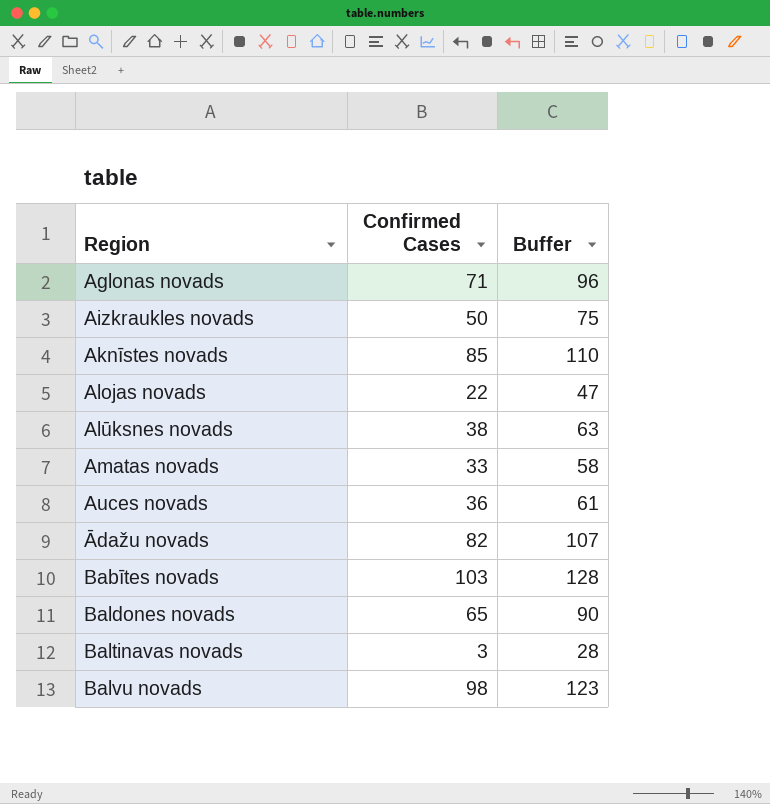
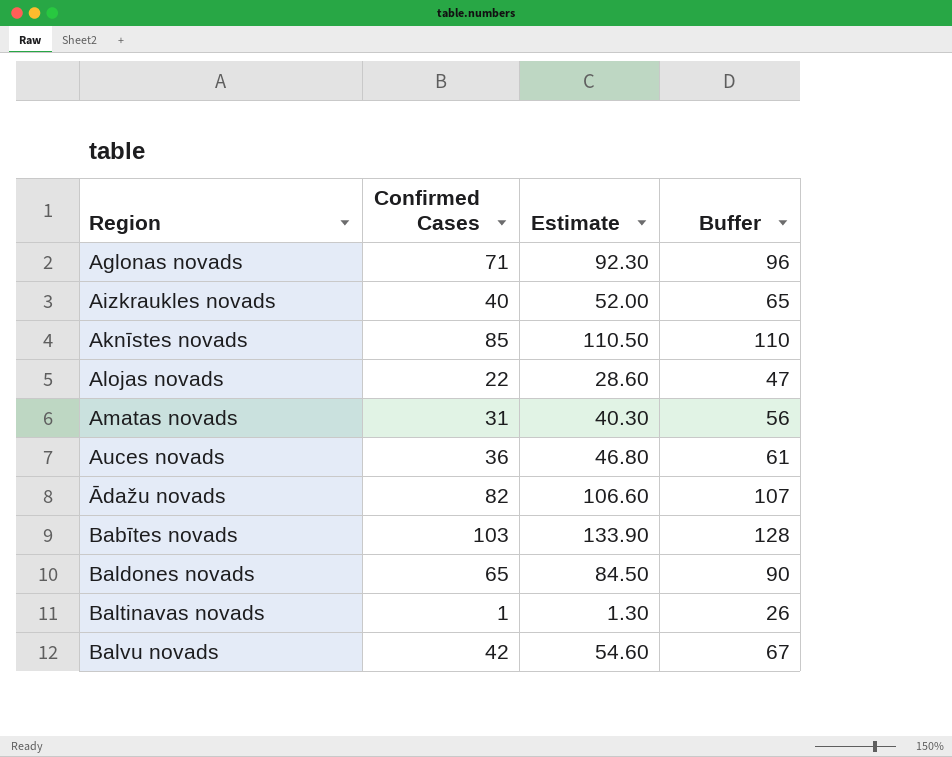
column Estimate | formula: none -> [Confirmed Cases] * 1.3
row Alūksnes novads: 38 | 63 -> none
Aizkraukles novads | Confirmed Cases: 50 -> 40
Aizkraukles novads | Buffer: 75 -> 65
Amatas novads | Confirmed Cases: 33 -> 31
Amatas novads | Buffer: 58 -> 56
Baltinavas novads | Confirmed Cases: 3 -> 1
Baltinavas novads | Buffer: 28 -> 26
Balvu novads | Confirmed Cases: 98 -> 42
Balvu novads | Buffer: 123 -> 67

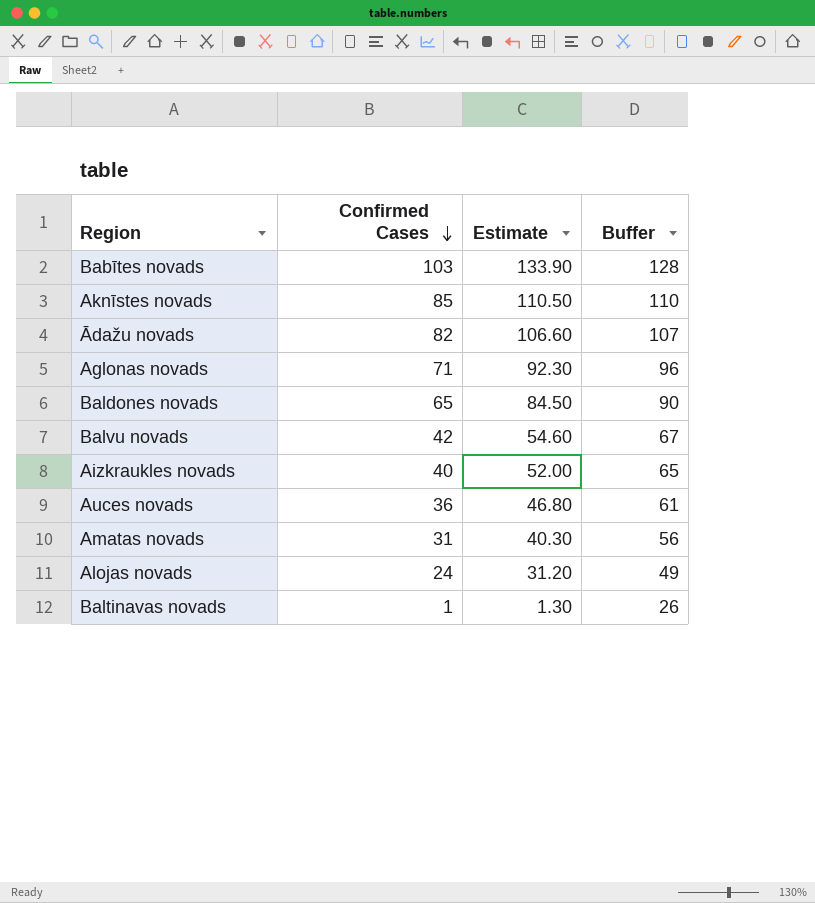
row order: none -> Confirmed Cases descending
Alojas novads | Confirmed Cases: 22 -> 24
Alojas novads | Estimate: 28.60 -> 31.20
Alojas novads | Buffer: 47 -> 49

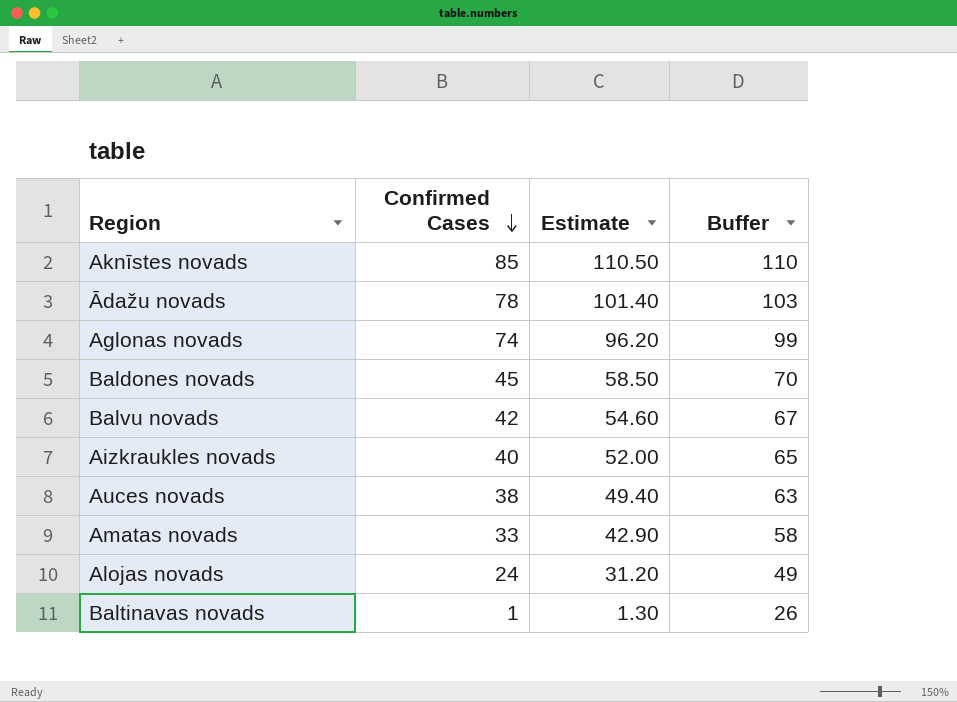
row Babītes novads: 103 | 133.90 | 128 -> none
Ādažu novads | Confirmed Cases: 82 -> 78
Ādažu novads | Estimate: 106.60 -> 101.40
Ādažu novads | Buffer: 107 -> 103
Aglonas novads | Confirmed Cases: 71 -> 74
Aglonas novads | Estimate: 92.30 -> 96.20
Aglonas novads | Buffer: 96 -> 99
Baldones novads | Confirmed Cases: 65 -> 45
Baldones novads | Estimate: 84.50 -> 58.50
Baldones novads | Buffer: 90 -> 70
Auces novads | Confirmed Cases: 36 -> 38
Auces novads | Estimate: 46.80 -> 49.40
Auces novads | Buffer: 61 -> 63
Amatas novads | Confirmed Cases: 31 -> 33
Amatas novads | Estimate: 40.30 -> 42.90
Amatas novads | Buffer: 56 -> 58

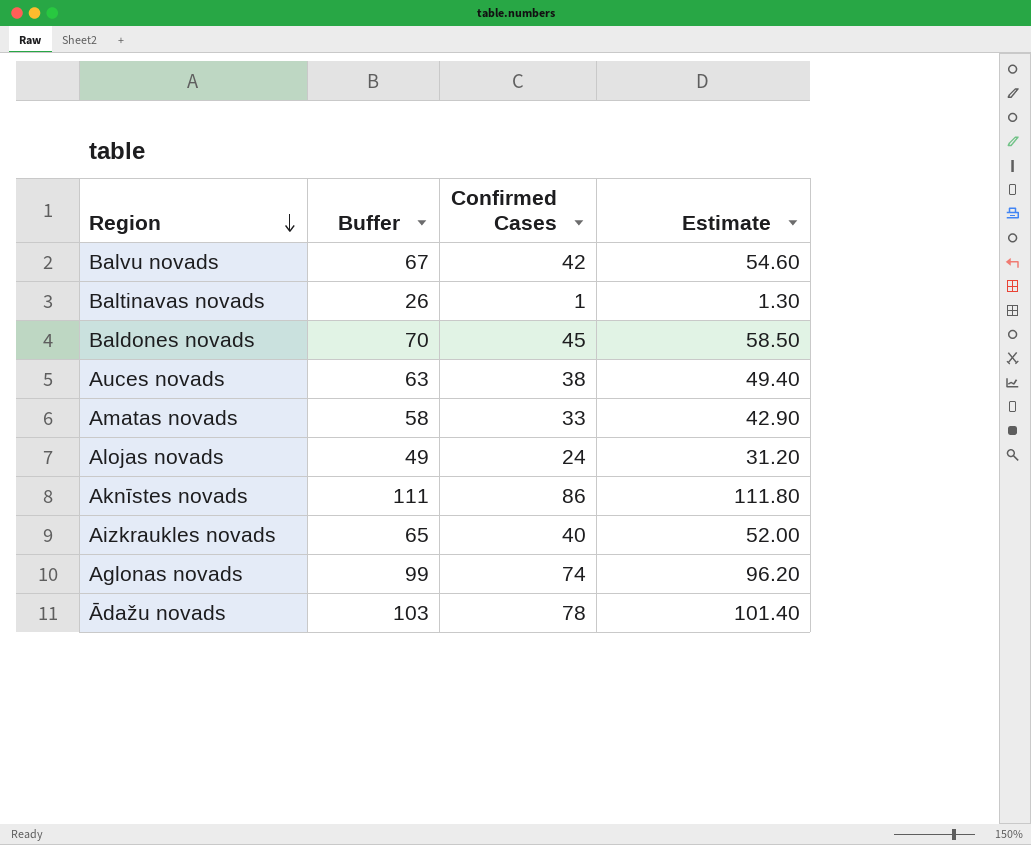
row order: Confirmed Cases descending -> Region descending
column Buffer | position: 4 -> 2
Aknīstes novads | Buffer: 110 -> 111
Aknīstes novads | Confirmed Cases: 85 -> 86
Aknīstes novads | Estimate: 110.50 -> 111.80

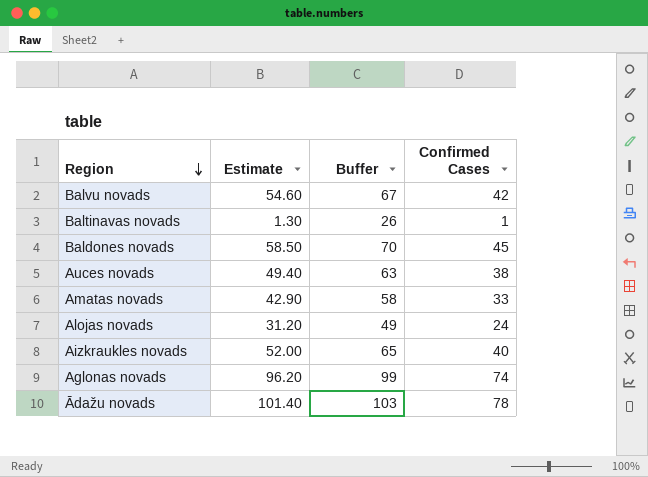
column Estimate | position: 4 -> 2
row Aknīstes novads: 111 | 86 | 111.80 -> none

